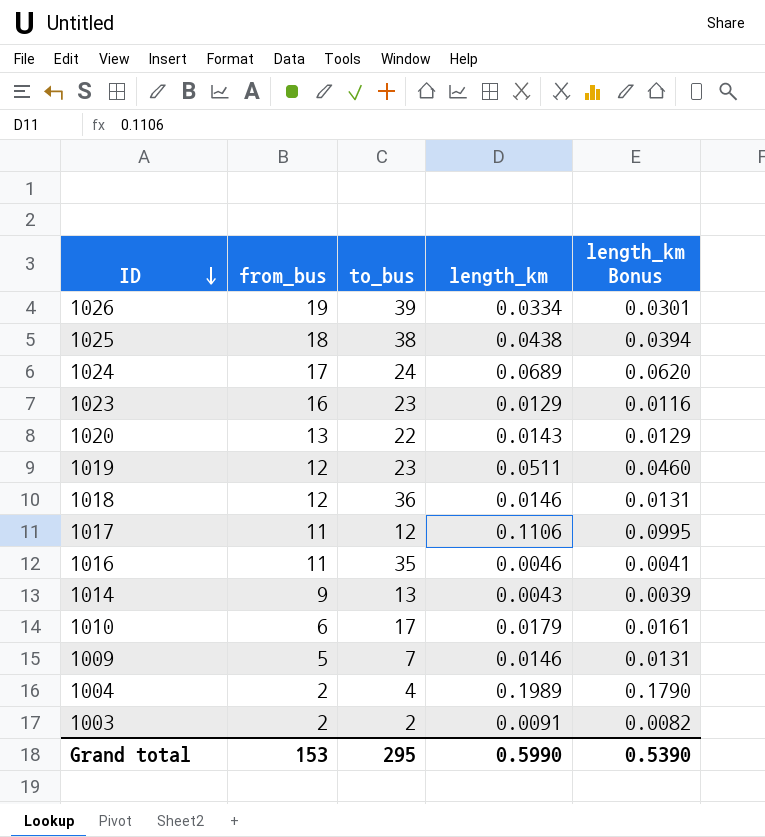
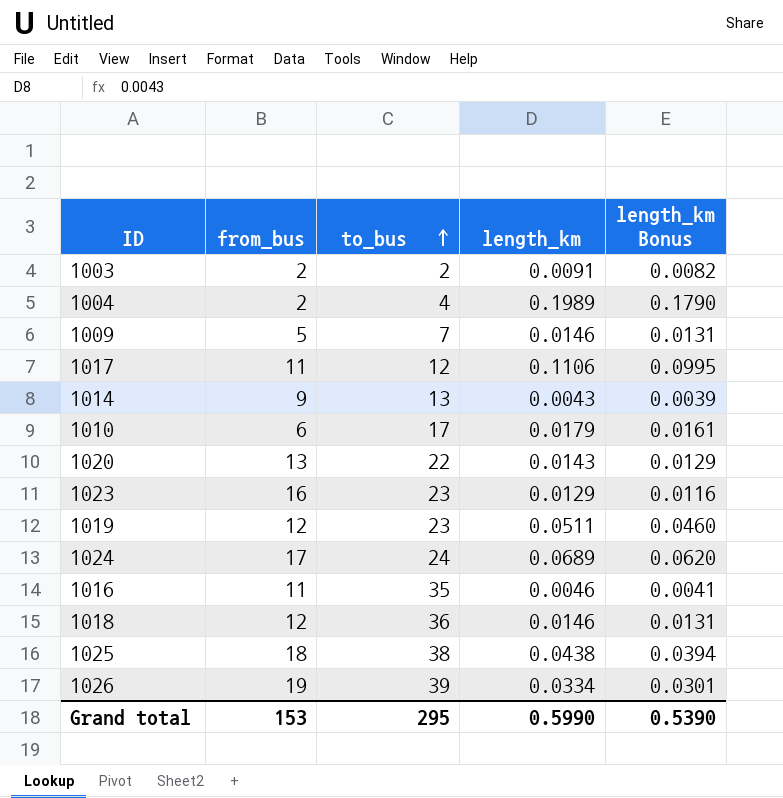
row order: ID descending -> to_bus ascending

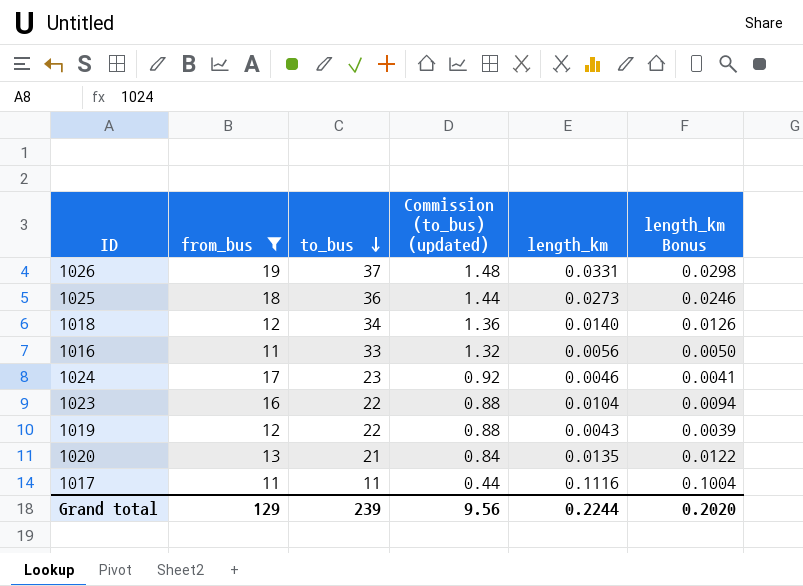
filter: none -> from_bus >= 11
row order: to_bus ascending -> to_bus descending
column Commission (to_bus) (updated) | formula: none -> [to_bus] * 0.04
1026 | to_bus: 39 -> 37
1026 | length_km: 0.0334 -> 0.0331
1026 | length_km Bonus: 0.0301 -> 0.0298
1025 | to_bus: 38 -> 36
1025 | length_km: 0.0438 -> 0.0273
1025 | length_km Bonus: 0.0394 -> 0.0246
1018 | to_bus: 36 -> 34
1018 | length_km: 0.0146 -> 0.0140
1018 | length_km Bonus: 0.0131 -> 0.0126
1016 | to_bus: 35 -> 33
1016 | length_km: 0.0046 -> 0.0056
1016 | length_km Bonus: 0.0041 -> 0.0050
1024 | to_bus: 24 -> 23
1024 | length_km: 0.0689 -> 0.0046
1024 | length_km Bonus: 0.0620 -> 0.0041
1023 | to_bus: 23 -> 22
1023 | length_km: 0.0129 -> 0.0104
1023 | length_km Bonus: 0.0116 -> 0.0094
1019 | to_bus: 23 -> 22
1019 | length_km: 0.0511 -> 0.0043
1019 | length_km Bonus: 0.0460 -> 0.0039
1020 | to_bus: 22 -> 21
1020 | length_km: 0.0143 -> 0.0135
1020 | length_km Bonus: 0.0129 -> 0.0122
1017 | to_bus: 12 -> 11
1017 | length_km: 0.1106 -> 0.1116
1017 | length_km Bonus: 0.0995 -> 0.1004
Grand total | from_bus: 153 -> 129
Grand total | to_bus: 295 -> 239
Grand total | length_km: 0.5990 -> 0.2244
Grand total | length_km Bonus: 0.5390 -> 0.2020

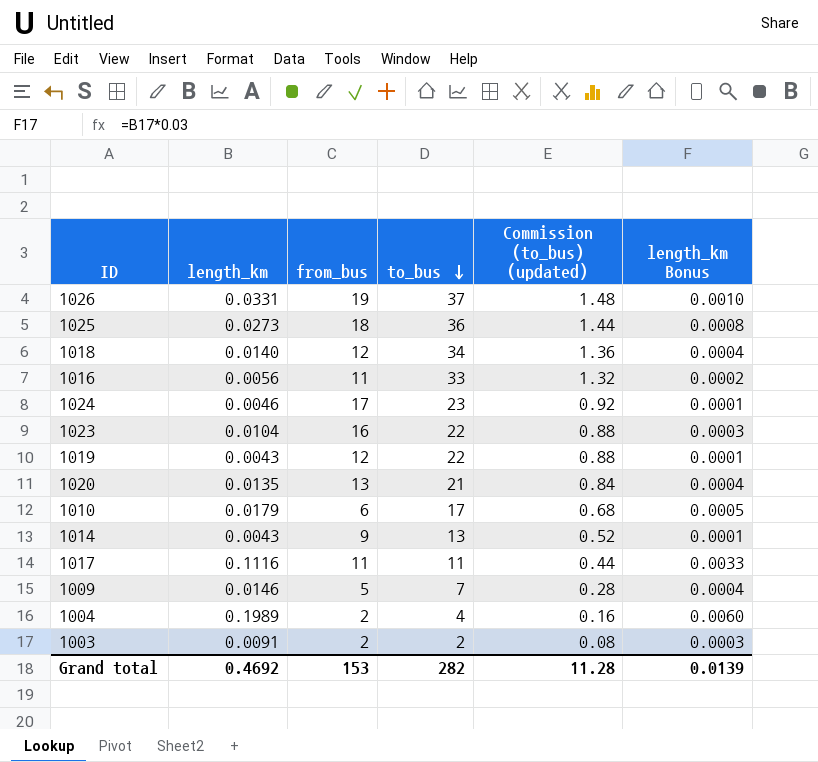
filter: from_bus >= 11 -> none
column length_km | position: 5 -> 2
column length_km Bonus | formula: [length_km] * 0.9 -> [length_km] * 0.03
Grand total | length_km: 0.2244 -> 0.4692
Grand total | from_bus: 129 -> 153
Grand total | to_bus: 239 -> 282
Grand total | Commission (to_bus) (updated): 9.56 -> 11.28
Grand total | length_km Bonus: 0.2020 -> 0.0139

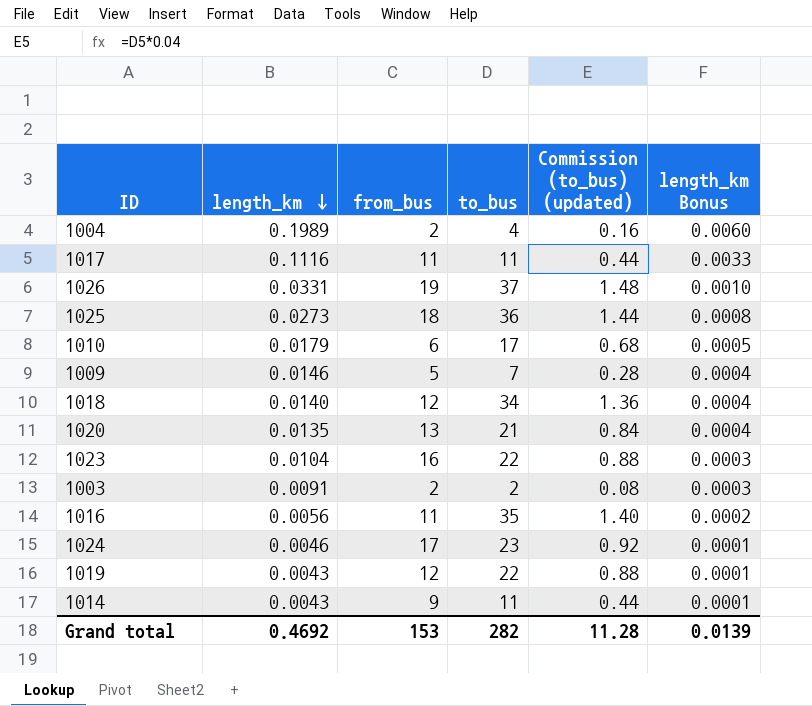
row order: to_bus descending -> length_km descending
1016 | to_bus: 33 -> 35
1016 | Commission (to_bus) (updated): 1.32 -> 1.40
1014 | to_bus: 13 -> 11
1014 | Commission (to_bus) (updated): 0.52 -> 0.44

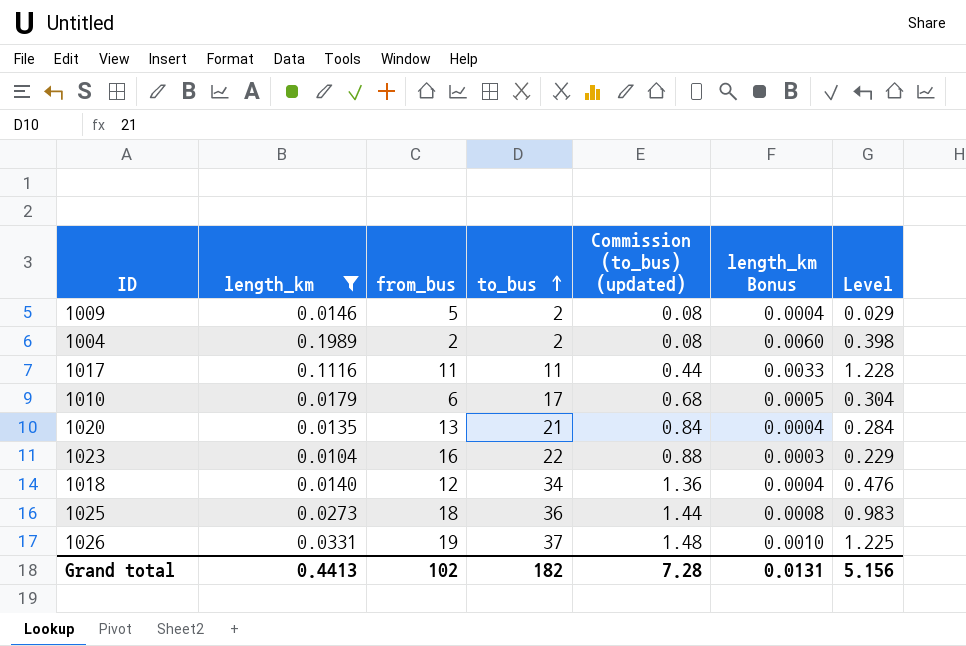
filter: none -> length_km >= 0.0104
row order: length_km descending -> to_bus ascending
column Level | formula: none -> [length_km] * [to_bus]
1009 | to_bus: 7 -> 2
1009 | Commission (to_bus) (updated): 0.28 -> 0.08
1004 | to_bus: 4 -> 2
1004 | Commission (to_bus) (updated): 0.16 -> 0.08
Grand total | length_km: 0.4692 -> 0.4413
Grand total | from_bus: 153 -> 102
Grand total | to_bus: 282 -> 182
Grand total | Commission (to_bus) (updated): 11.28 -> 7.28
Grand total | length_km Bonus: 0.0139 -> 0.0131

